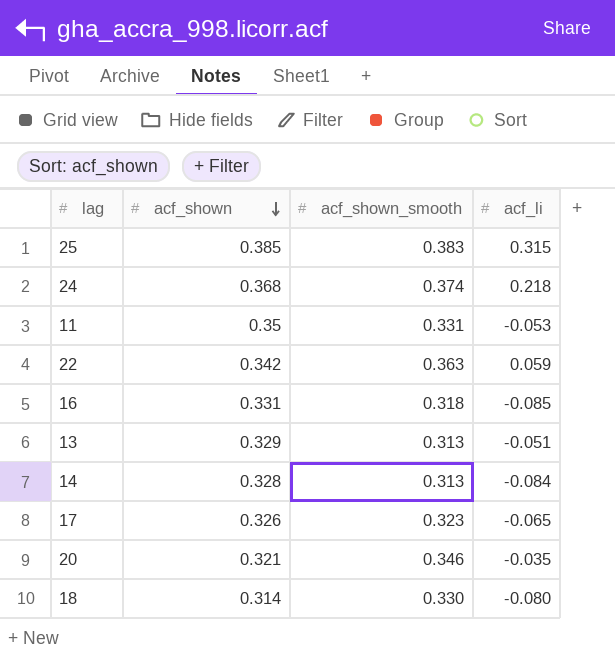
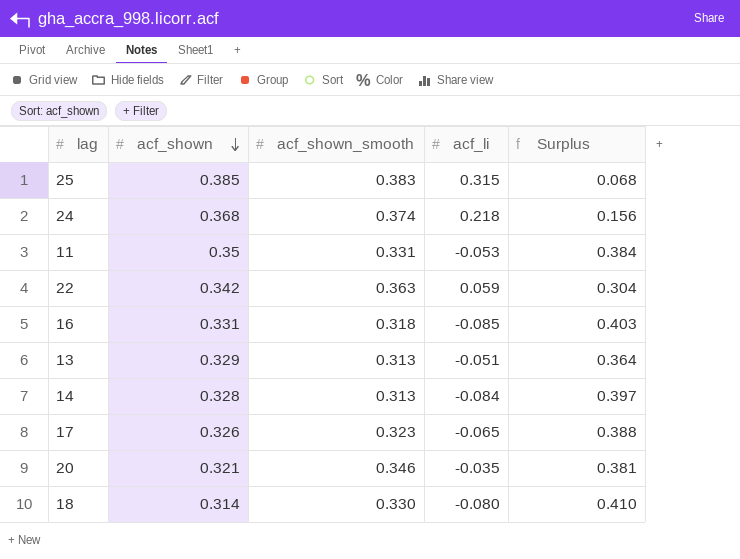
column Surplus | formula: none -> [acf_shown_smooth] - [acf_li]

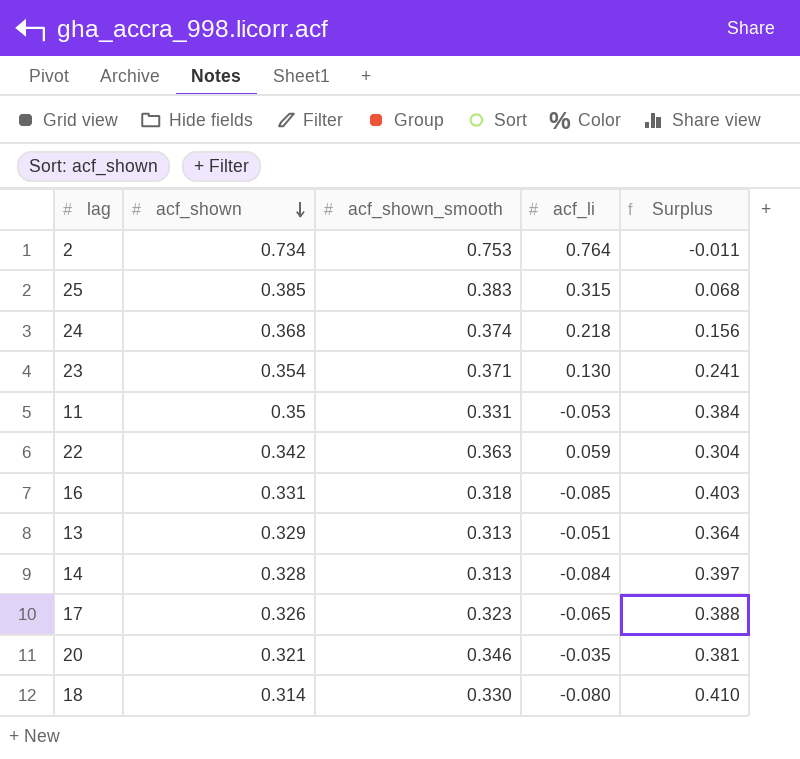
row 2: none -> 0.734 | 0.753 | 0.764 | -0.011
row 23: none -> 0.354 | 0.371 | 0.130 | 0.241

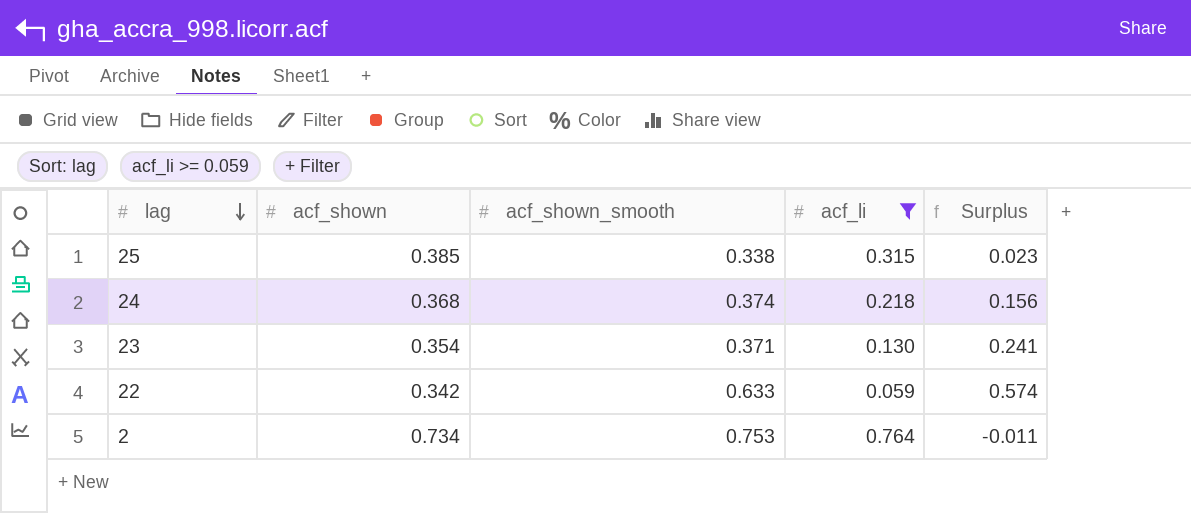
filter: none -> acf_li >= 0.059
row order: acf_shown descending -> lag descending
25 | acf_shown_smooth: 0.383 -> 0.338
25 | Surplus: 0.068 -> 0.023
22 | acf_shown_smooth: 0.363 -> 0.633
22 | Surplus: 0.304 -> 0.574

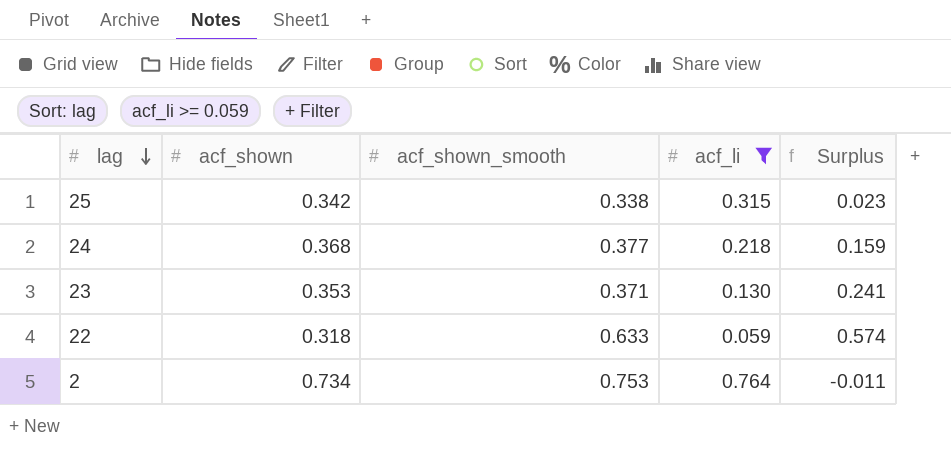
25 | acf_shown: 0.385 -> 0.342
24 | acf_shown_smooth: 0.374 -> 0.377
24 | Surplus: 0.156 -> 0.159
23 | acf_shown: 0.354 -> 0.353
22 | acf_shown: 0.342 -> 0.318

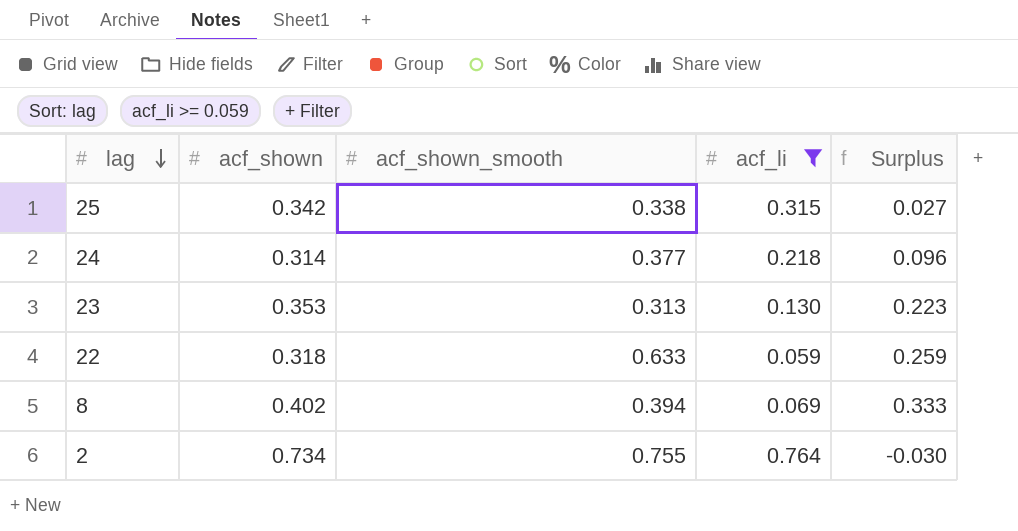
column Surplus | formula: [acf_shown_smooth] - [acf_li] -> [acf_shown] - [acf_li]
24 | acf_shown: 0.368 -> 0.314
23 | acf_shown_smooth: 0.371 -> 0.313
row 8: none -> 0.402 | 0.394 | 0.069 | 0.333
2 | acf_shown_smooth: 0.753 -> 0.755

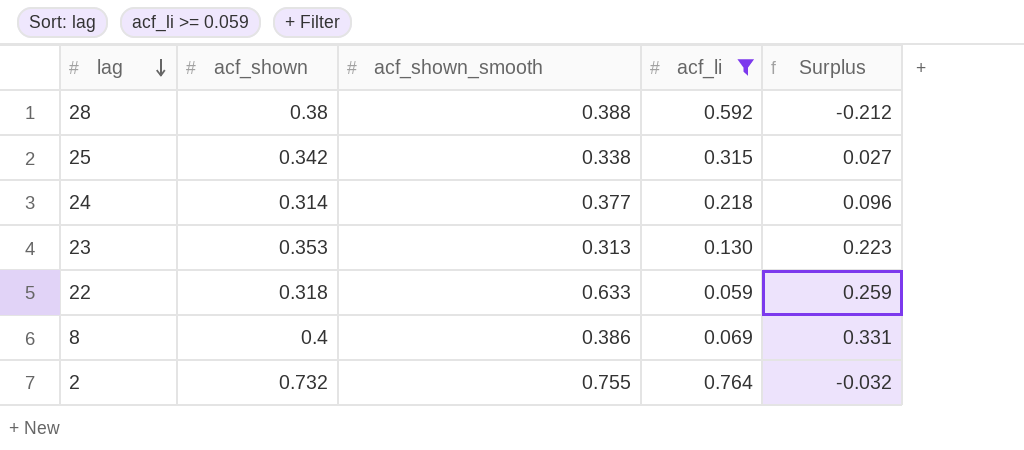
row 28: none -> 0.38 | 0.388 | 0.592 | -0.212
8 | acf_shown: 0.402 -> 0.4
8 | acf_shown_smooth: 0.394 -> 0.386
8 | Surplus: 0.333 -> 0.331
2 | acf_shown: 0.734 -> 0.732
2 | Surplus: -0.030 -> -0.032

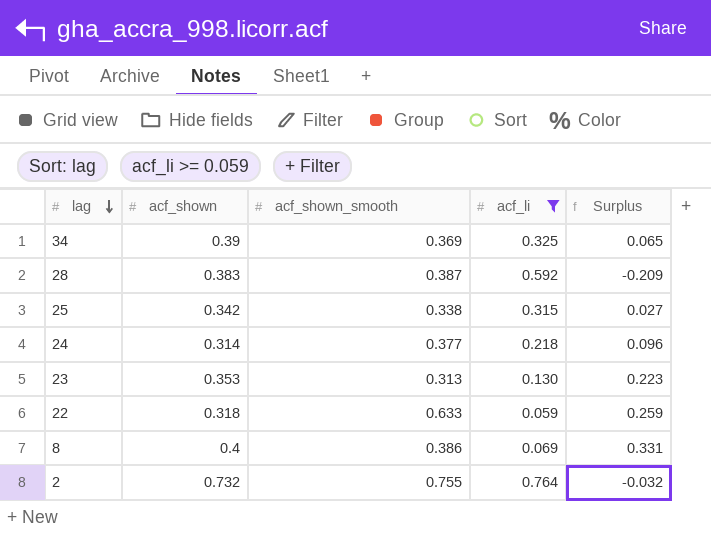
row 34: none -> 0.39 | 0.369 | 0.325 | 0.065
28 | acf_shown: 0.38 -> 0.383
28 | acf_shown_smooth: 0.388 -> 0.387
28 | Surplus: -0.212 -> -0.209

